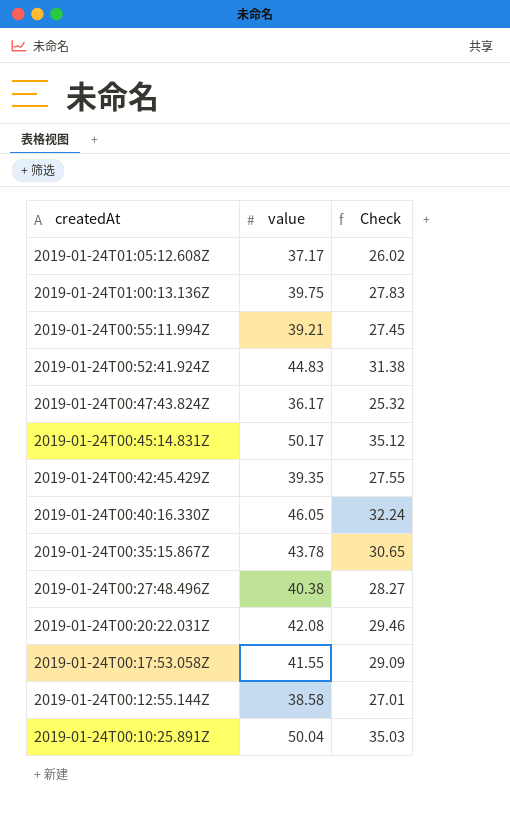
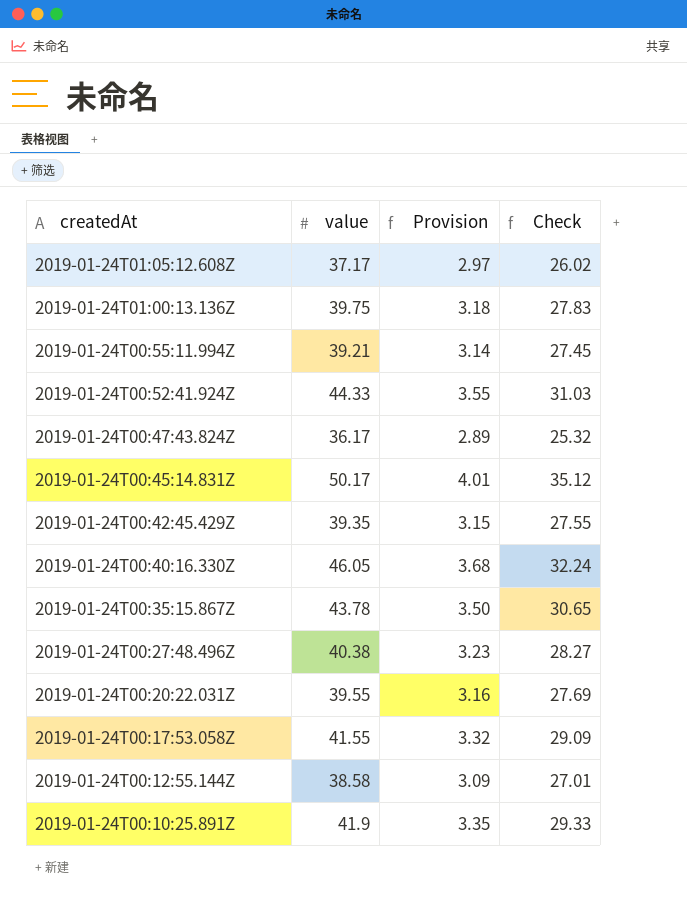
column Provision | formula: none -> [value] * 0.08
2019-01-24T00:52:41.924Z | value: 44.83 -> 44.33
2019-01-24T00:52:41.924Z | Check: 31.38 -> 31.03
2019-01-24T00:20:22.031Z | value: 42.08 -> 39.55
2019-01-24T00:20:22.031Z | Check: 29.46 -> 27.69
2019-01-24T00:10:25.891Z | value: 50.04 -> 41.9
2019-01-24T00:10:25.891Z | Check: 35.03 -> 29.33

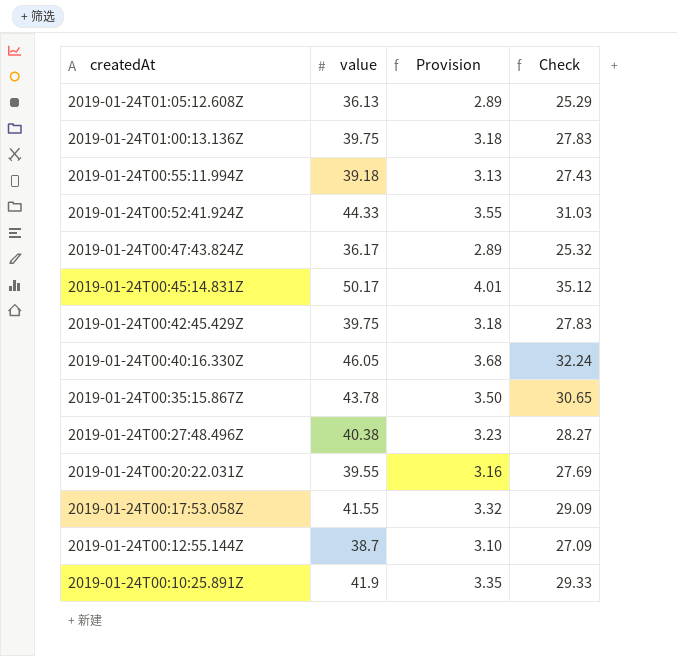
2019-01-24T01:05:12.608Z | value: 37.17 -> 36.13
2019-01-24T01:05:12.608Z | Provision: 2.97 -> 2.89
2019-01-24T01:05:12.608Z | Check: 26.02 -> 25.29
2019-01-24T00:55:11.994Z | value: 39.21 -> 39.18
2019-01-24T00:55:11.994Z | Provision: 3.14 -> 3.13
2019-01-24T00:55:11.994Z | Check: 27.45 -> 27.43
2019-01-24T00:42:45.429Z | value: 39.35 -> 39.75
2019-01-24T00:42:45.429Z | Provision: 3.15 -> 3.18
2019-01-24T00:42:45.429Z | Check: 27.55 -> 27.83
2019-01-24T00:12:55.144Z | value: 38.58 -> 38.7
2019-01-24T00:12:55.144Z | Provision: 3.09 -> 3.10
2019-01-24T00:12:55.144Z | Check: 27.01 -> 27.09

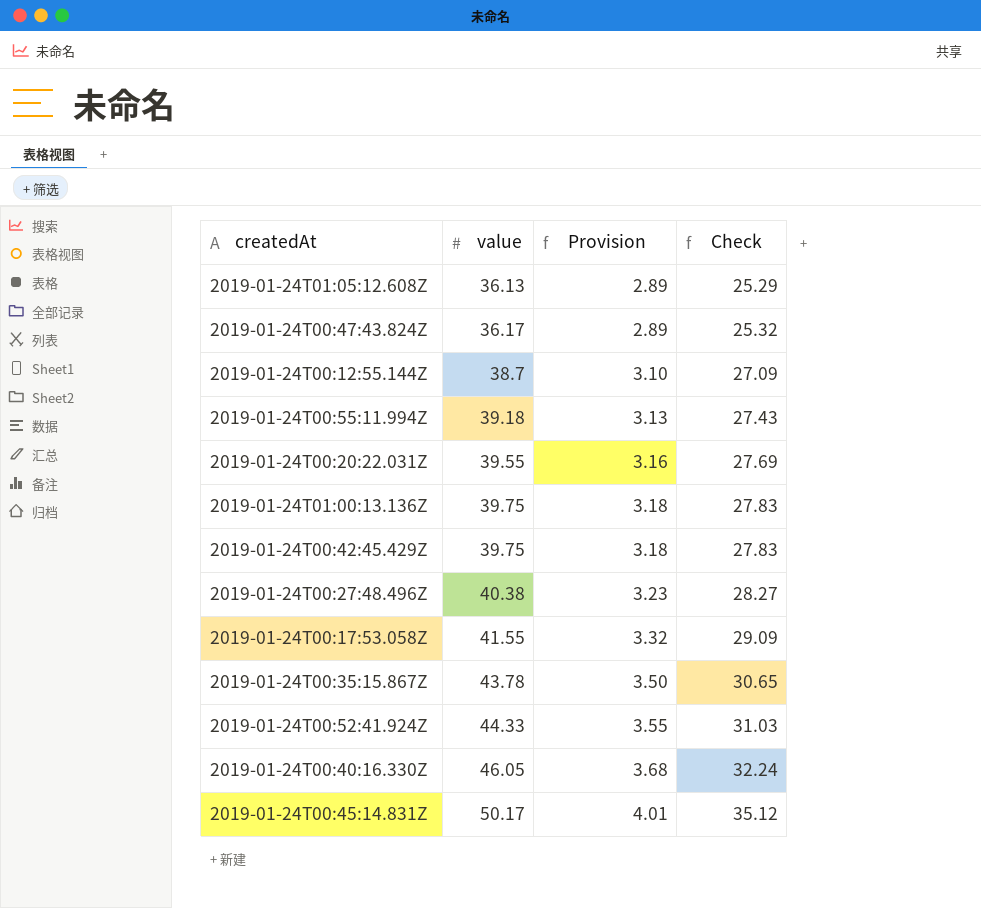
row order: createdAt descending -> value ascending
row 2019-01-24T00:10:25.891Z: 41.9 | 3.35 | 29.33 -> none

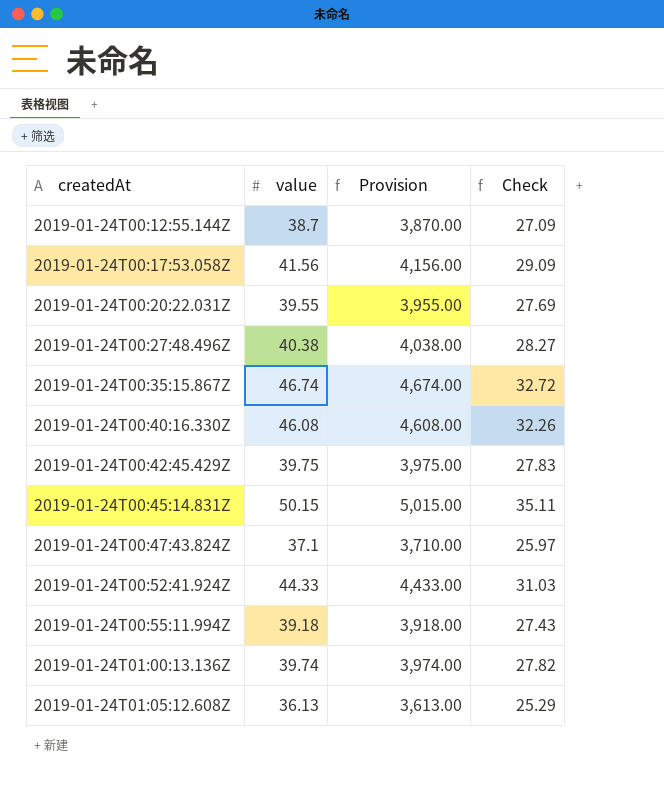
row order: value ascending -> createdAt ascending
column Provision | formula: [value] * 0.08 -> [value] * 100
2019-01-24T00:17:53.058Z | value: 41.55 -> 41.56
2019-01-24T00:35:15.867Z | value: 43.78 -> 46.74
2019-01-24T00:35:15.867Z | Check: 30.65 -> 32.72
2019-01-24T00:40:16.330Z | value: 46.05 -> 46.08
2019-01-24T00:40:16.330Z | Check: 32.24 -> 32.26
2019-01-24T00:45:14.831Z | value: 50.17 -> 50.15
2019-01-24T00:45:14.831Z | Check: 35.12 -> 35.11
2019-01-24T00:47:43.824Z | value: 36.17 -> 37.1
2019-01-24T00:47:43.824Z | Check: 25.32 -> 25.97
2019-01-24T01:00:13.136Z | value: 39.75 -> 39.74
2019-01-24T01:00:13.136Z | Check: 27.83 -> 27.82

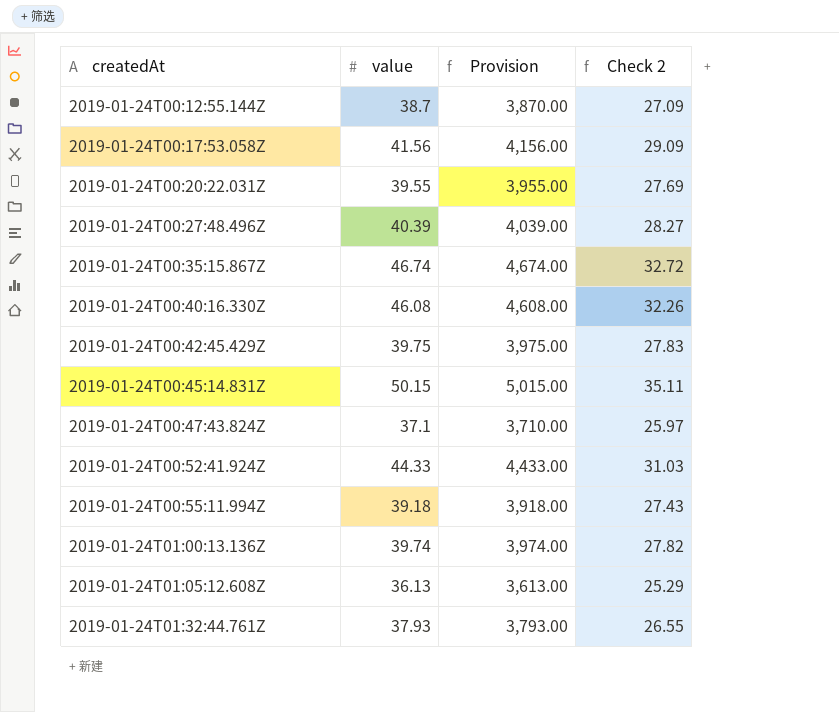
column name: Check -> Check 2
2019-01-24T00:27:48.496Z | value: 40.38 -> 40.39
2019-01-24T00:27:48.496Z | Provision: 4,038.00 -> 4,039.00
row 2019-01-24T01:32:44.761Z: none -> 37.93 | 3,793.00 | 26.55

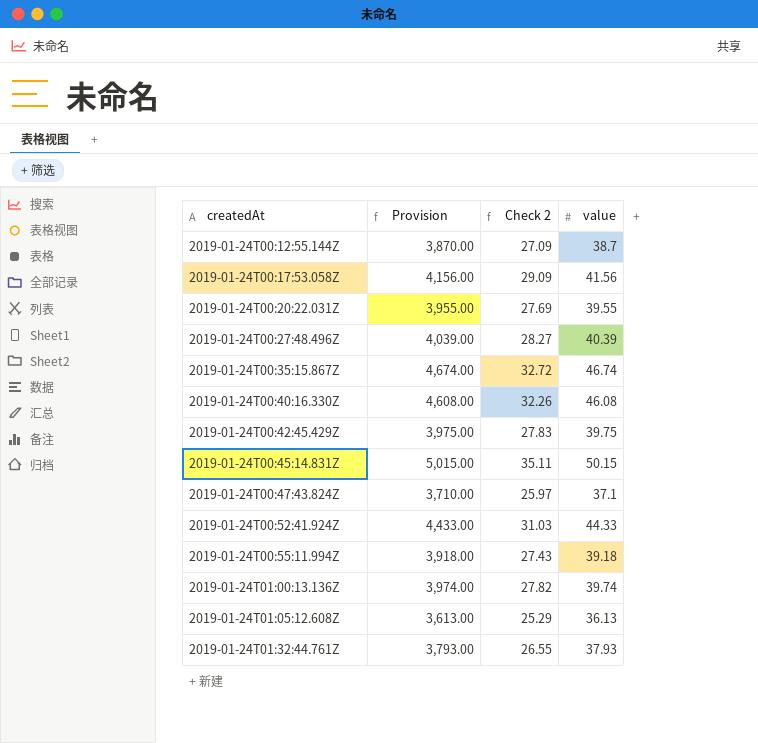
column value | position: 2 -> 4

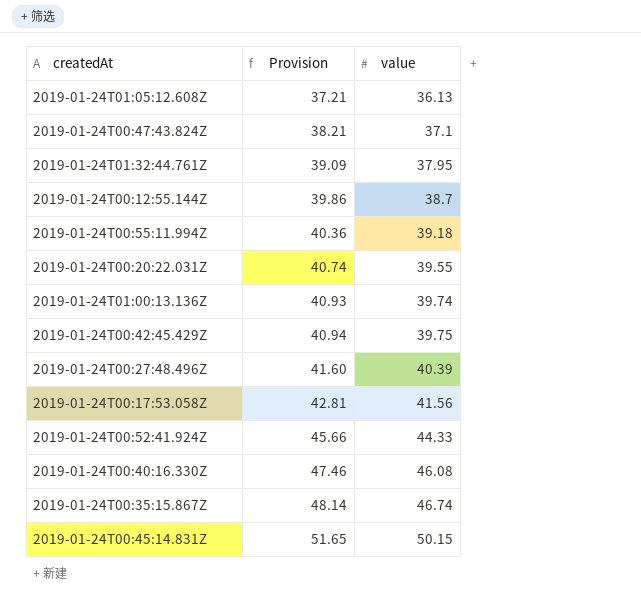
row order: createdAt ascending -> Provision ascending
column Check 2 | formula: [value] * 0.7 -> none
column Provision | formula: [value] * 100 -> [value] * 1.03
2019-01-24T01:32:44.761Z | value: 37.93 -> 37.95

